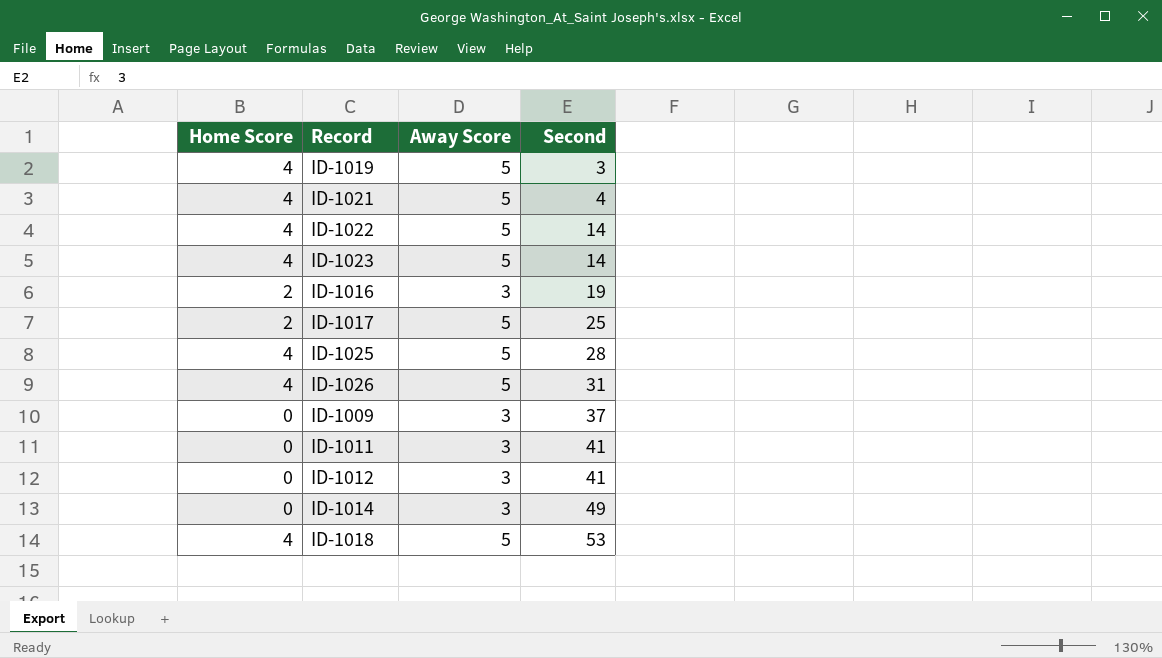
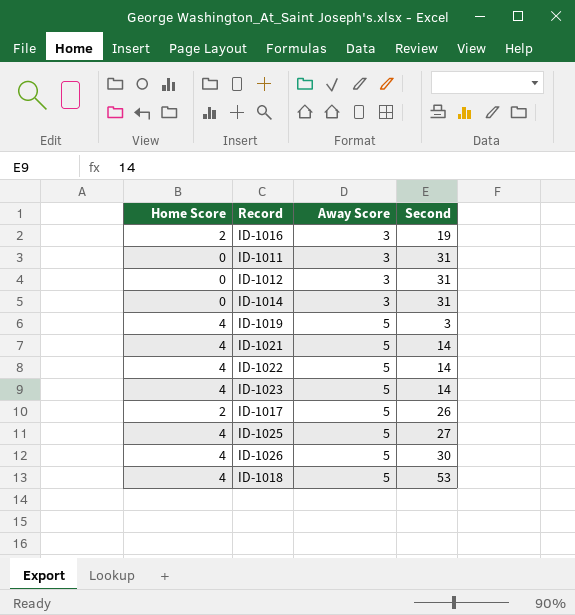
row order: Second ascending -> Away Score ascending
row ID-1009: 0 | 3 | 37 -> none
ID-1011 | Second: 41 -> 31
ID-1012 | Second: 41 -> 31
ID-1014 | Second: 49 -> 31
ID-1021 | Second: 4 -> 14
ID-1017 | Second: 25 -> 26
ID-1025 | Second: 28 -> 27
ID-1026 | Second: 31 -> 30

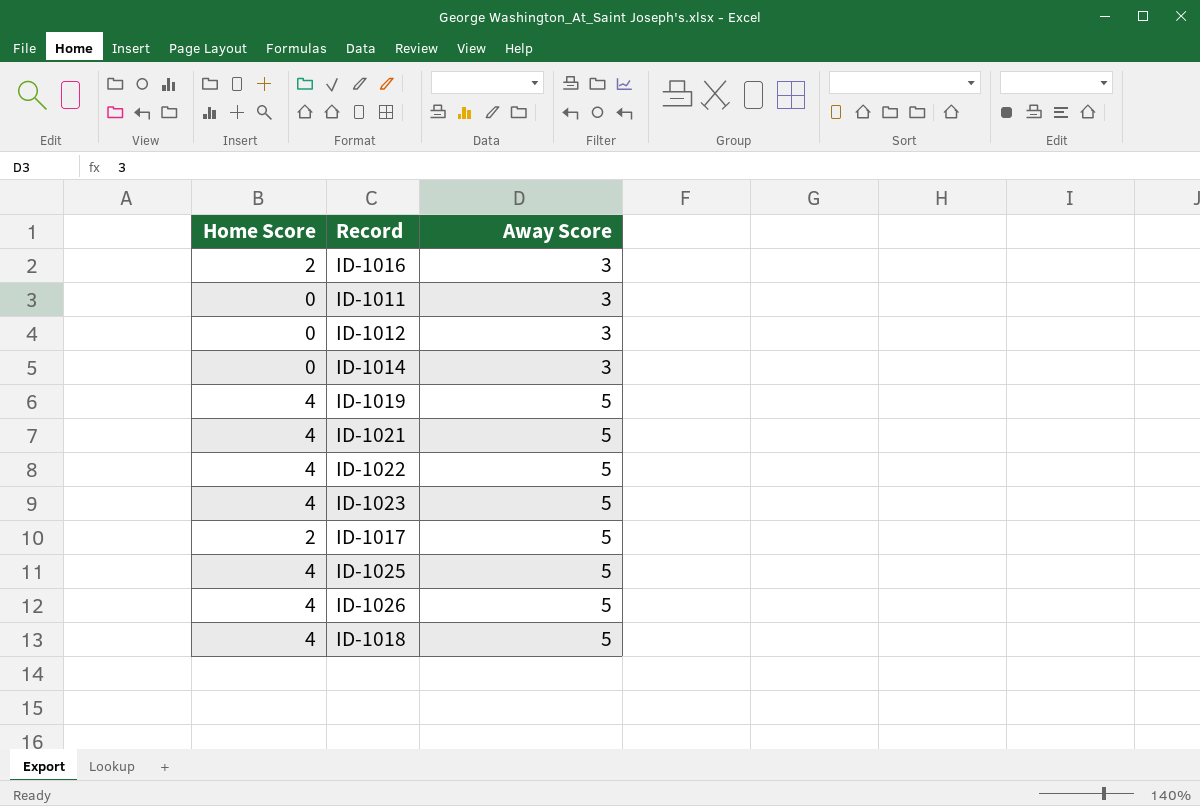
column Second | position: 4 -> none

